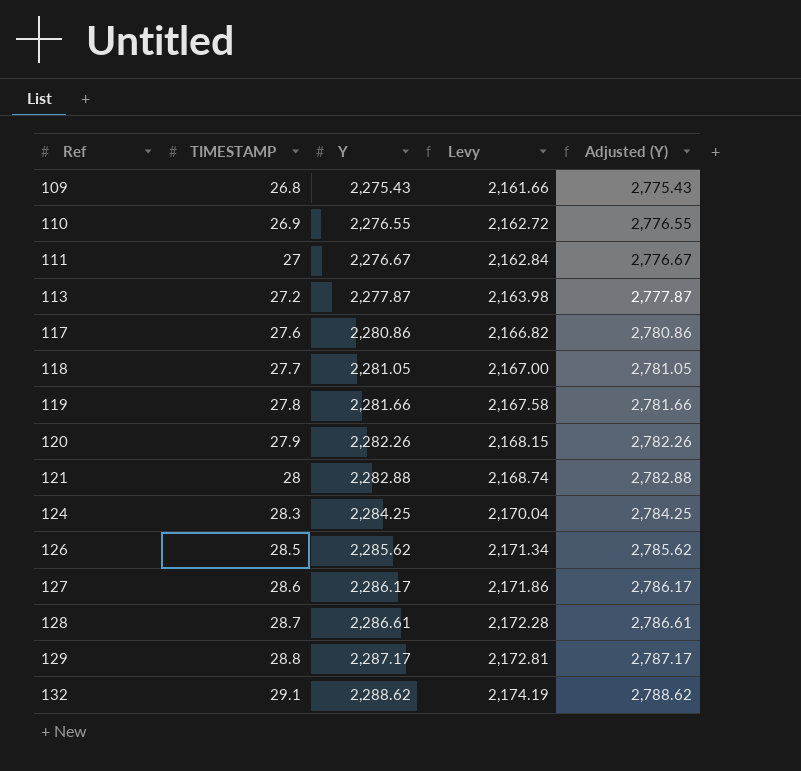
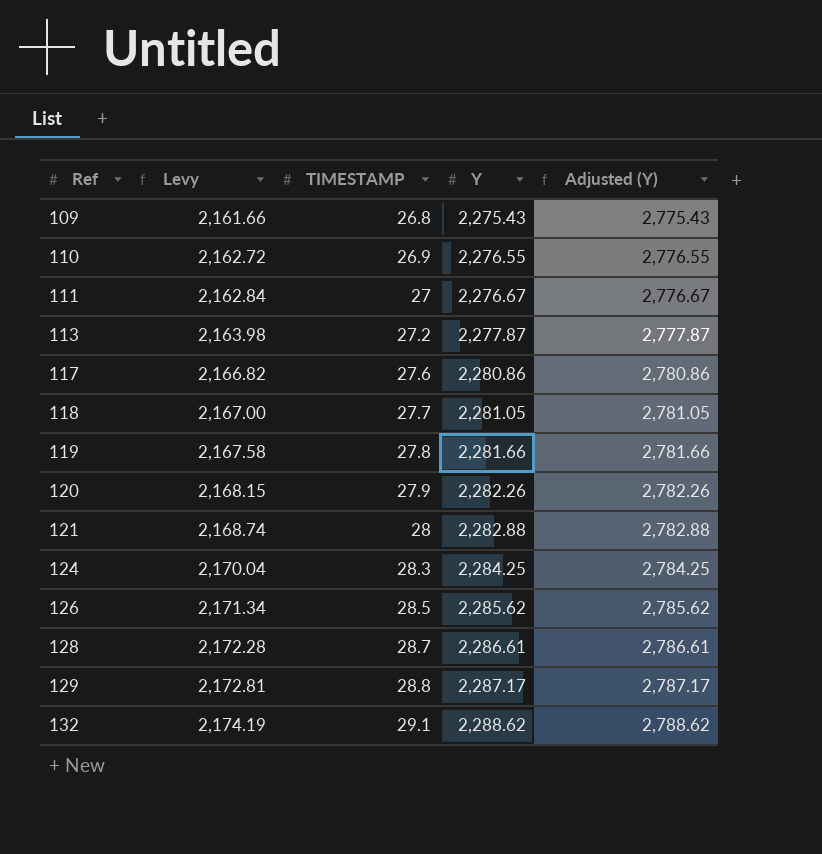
column Levy | position: 4 -> 2
row 127: 28.6 | 2,286.17 | 2,171.86 | 2,786.17 -> none

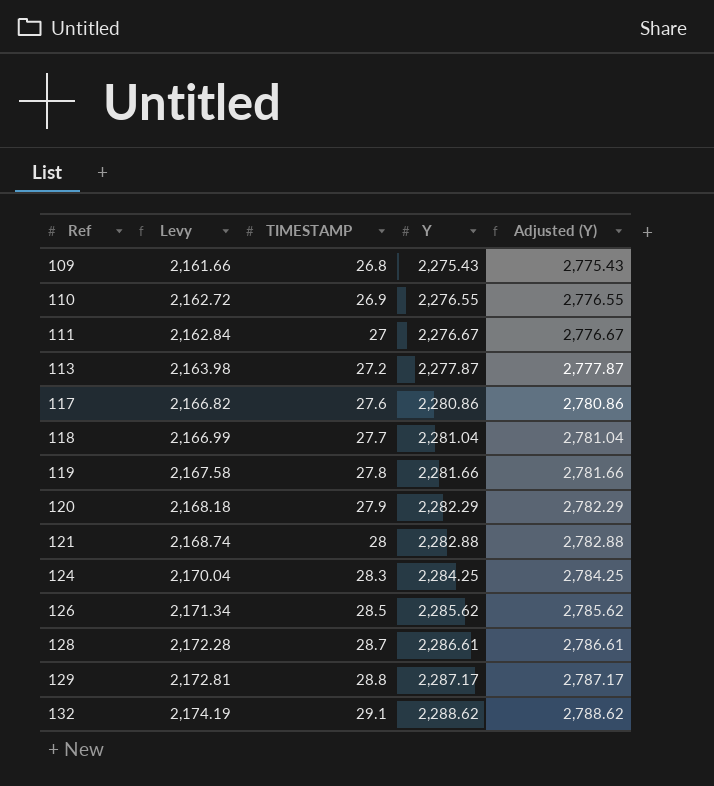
118 | Levy: 2,167.00 -> 2,166.99
118 | Y: 2,281.05 -> 2,281.04
118 | Adjusted (Y): 2,781.05 -> 2,781.04
120 | Levy: 2,168.15 -> 2,168.18
120 | Y: 2,282.26 -> 2,282.29
120 | Adjusted (Y): 2,782.26 -> 2,782.29

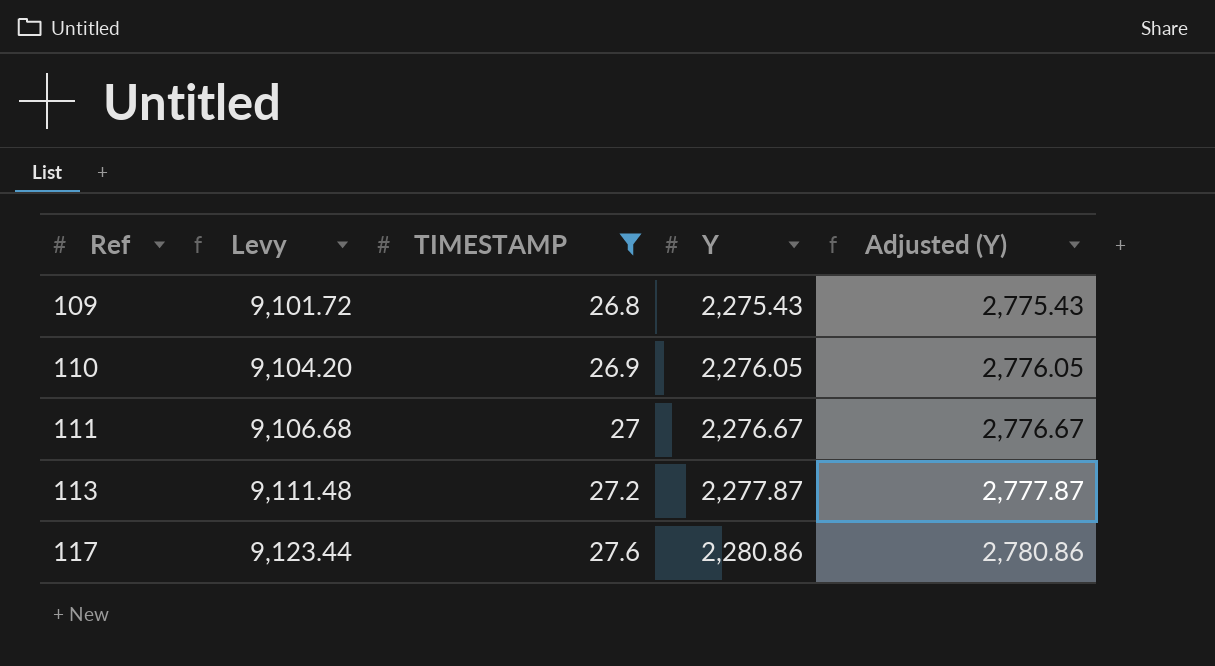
filter: none -> TIMESTAMP <= 27.6
column Levy | formula: [Y] * 0.95 -> [Y] * 4
110 | Y: 2,276.55 -> 2,276.05
110 | Adjusted (Y): 2,776.55 -> 2,776.05

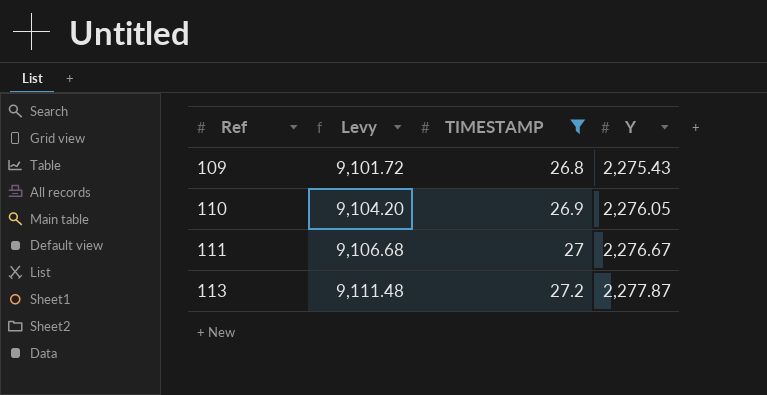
column Adjusted (Y) | formula: [Y] + 500 -> none
row 117: 9,123.44 | 27.6 | 2,280.86 | 2,780.86 -> none

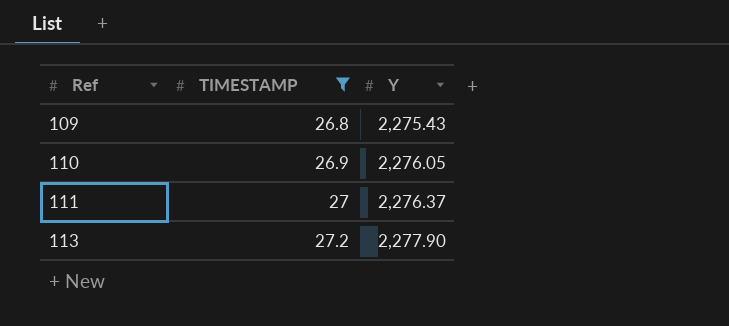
column Levy | formula: [Y] * 4 -> none
111 | Y: 2,276.67 -> 2,276.37
113 | Y: 2,277.87 -> 2,277.90

